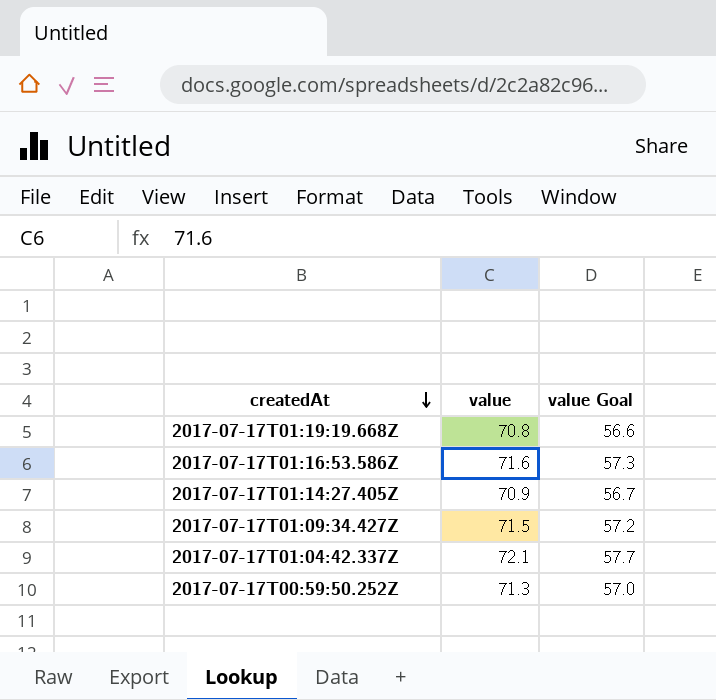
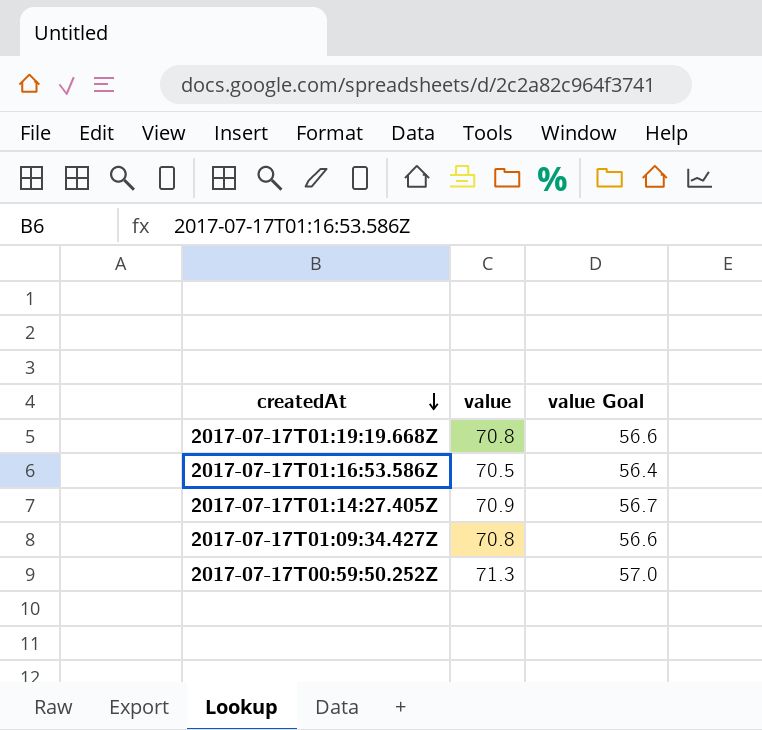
row 2017-07-17T01:04:42.337Z: 72.1 | 57.7 -> none
2017-07-17T01:16:53.586Z | value: 71.6 -> 70.5
2017-07-17T01:16:53.586Z | value Goal: 57.3 -> 56.4
2017-07-17T01:09:34.427Z | value: 71.5 -> 70.8
2017-07-17T01:09:34.427Z | value Goal: 57.2 -> 56.6

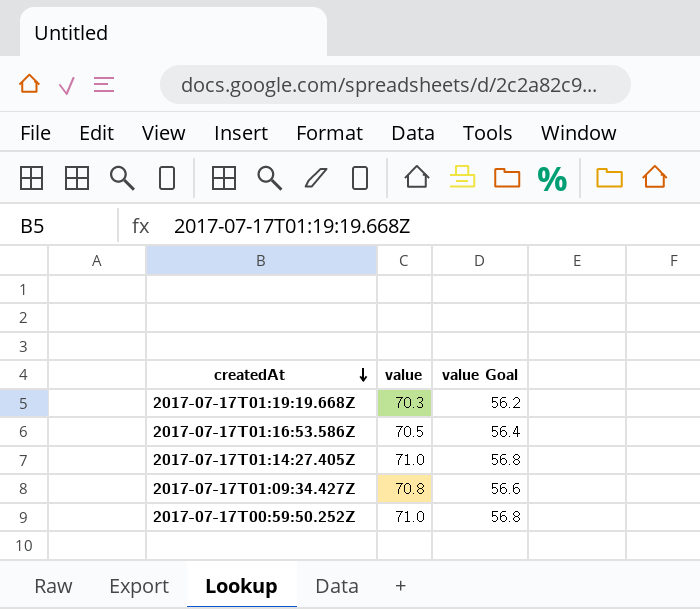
2017-07-17T01:19:19.668Z | value: 70.8 -> 70.3
2017-07-17T01:19:19.668Z | value Goal: 56.6 -> 56.2
2017-07-17T01:14:27.405Z | value: 70.9 -> 71.0
2017-07-17T01:14:27.405Z | value Goal: 56.7 -> 56.8
2017-07-17T00:59:50.252Z | value: 71.3 -> 71.0
2017-07-17T00:59:50.252Z | value Goal: 57.0 -> 56.8

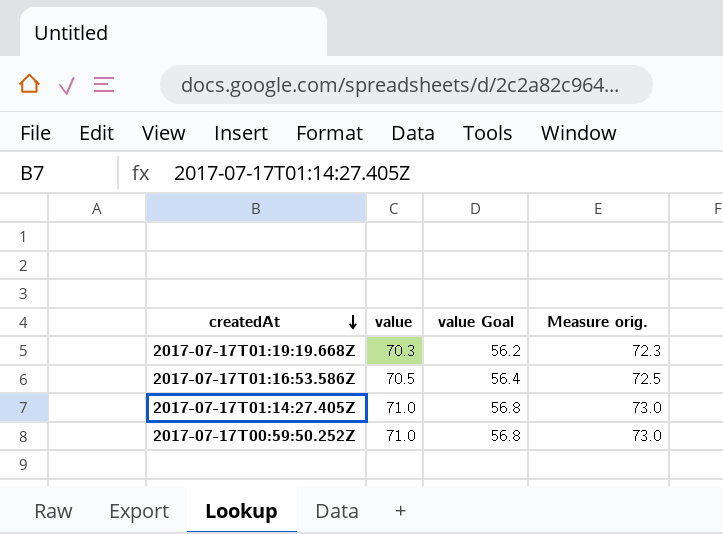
column Measure orig. | formula: none -> [value] + 2
row 2017-07-17T01:09:34.427Z: 70.8 | 56.6 -> none

